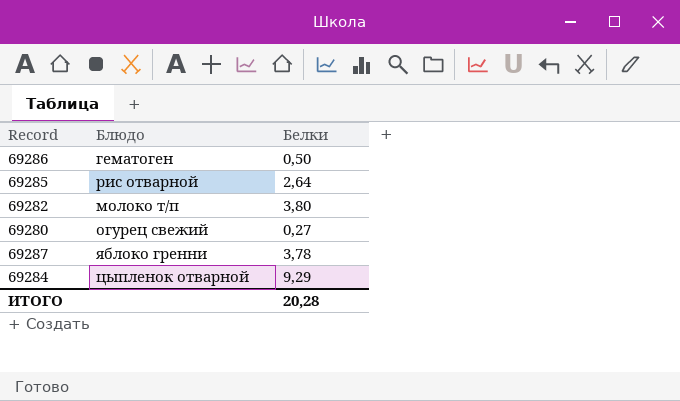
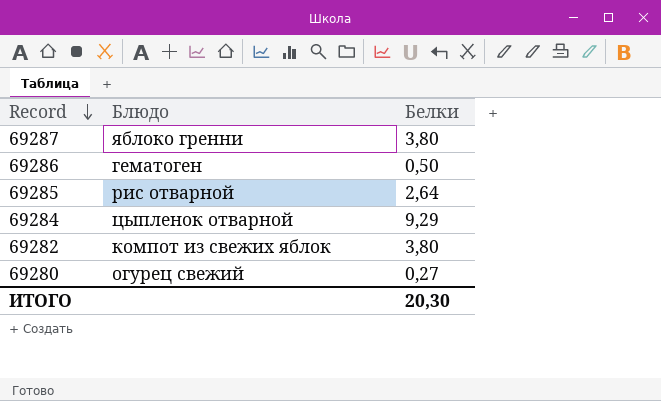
row order: none -> Record descending
69287 | Белки: 3,78 -> 3,80
69282 | Блюдо: молоко т/п -> компот из свежих яблок
ИТОГО | Белки: 20,28 -> 20,30

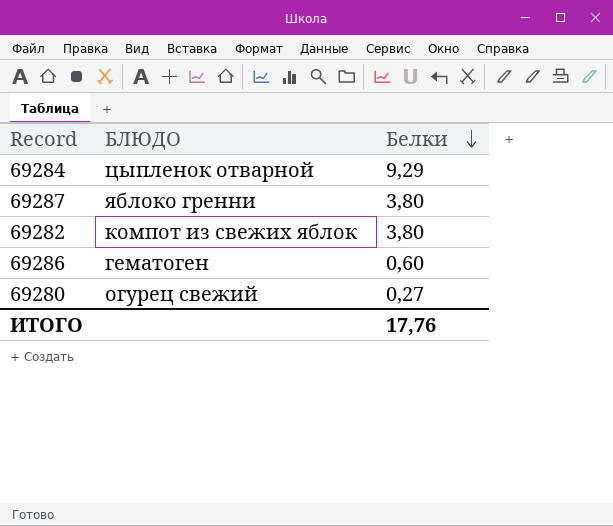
row order: Record descending -> Белки descending
column name: Блюдо -> БЛЮДО
row 69285: рис отварной | 2,64 -> none
69286 | Белки: 0,50 -> 0,60
ИТОГО | Белки: 20,30 -> 17,76

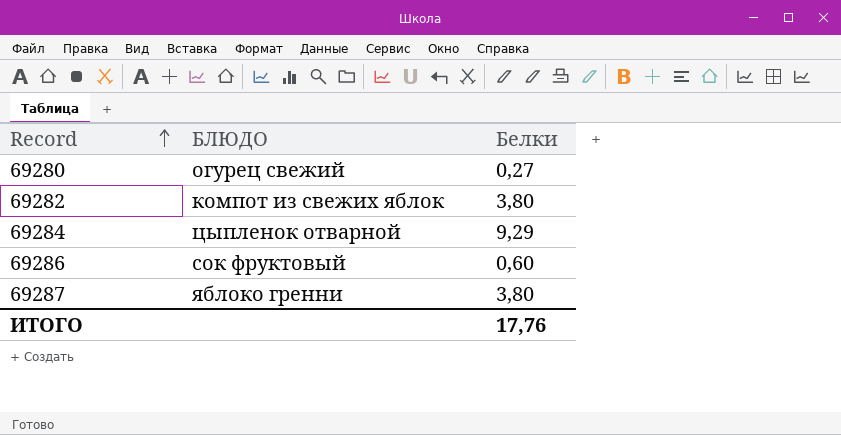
row order: Белки descending -> Record ascending
69286 | БЛЮДО: гематоген -> сок фруктовый

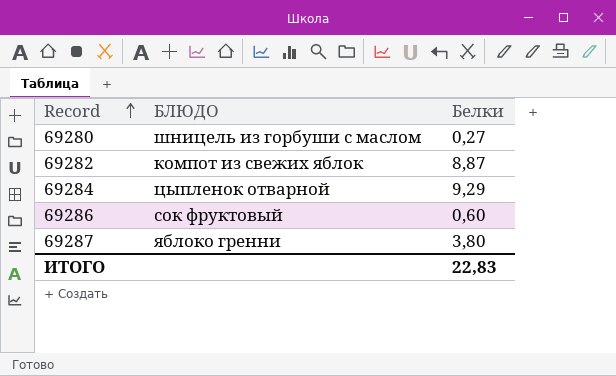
69280 | БЛЮДО: огурец свежий -> шницель из горбуши с маслом
69282 | Белки: 3,80 -> 8,87
ИТОГО | Белки: 17,76 -> 22,83

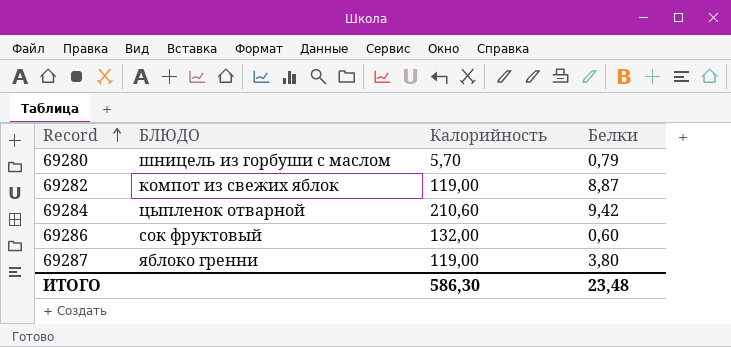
column Калорийность | position: none -> 3
69280 | Белки: 0,27 -> 0,79
69284 | Белки: 9,29 -> 9,42
ИТОГО | Белки: 22,83 -> 23,48

